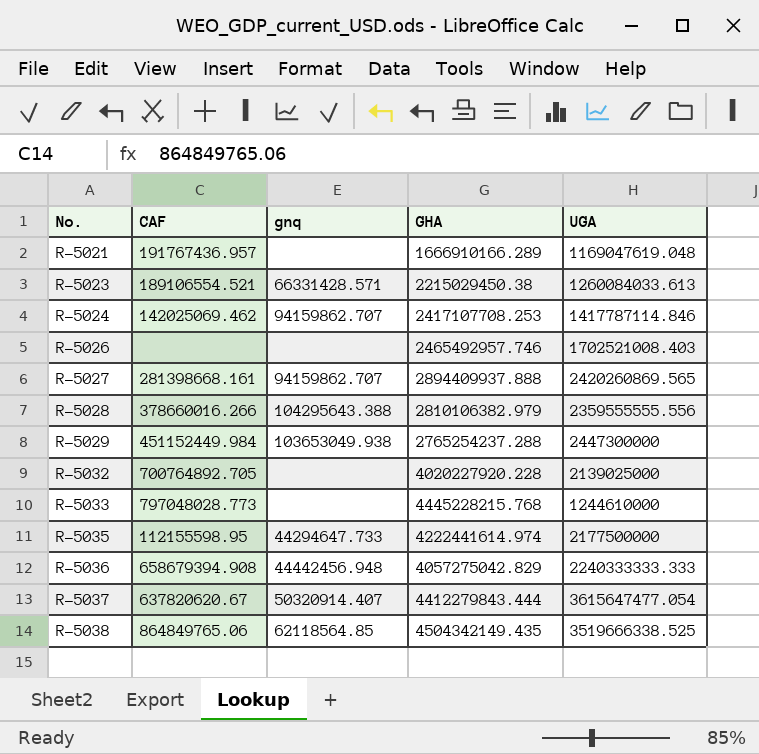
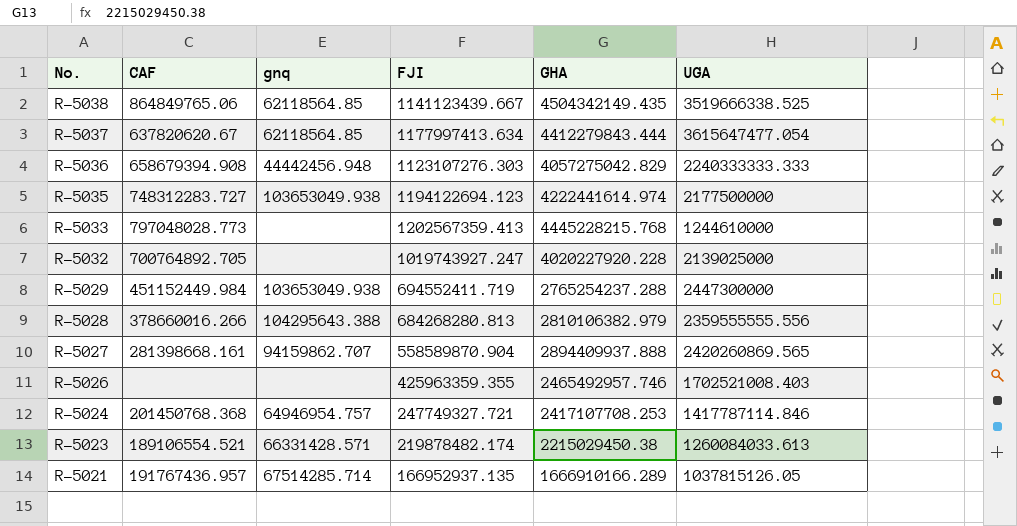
row order: No. ascending -> No. descending
column FJI | position: none -> 4
R-5037 | gnq: 50320914.407 -> 62118564.85
R-5035 | CAF: 112155598.95 -> 748312283.727
R-5035 | gnq: 44294647.733 -> 103653049.938
R-5024 | CAF: 142025069.462 -> 201450768.368
R-5024 | gnq: 94159862.707 -> 64946954.757
R-5021 | gnq: none -> 67514285.714
R-5021 | UGA: 1169047619.048 -> 1037815126.05

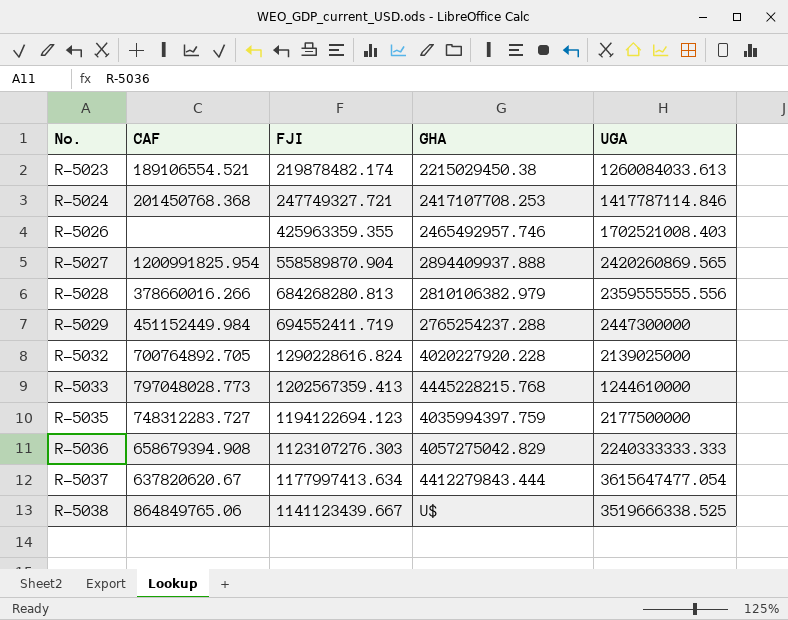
row order: No. descending -> No. ascending
column gnq | position: 3 -> none
row R-5021: 191767436.957 | 67514285.714 | 166952937.135 | 1666910166.289 | 1037815126.05 -> none
R-5027 | CAF: 281398668.161 -> 1200991825.954
R-5032 | FJI: 1019743927.247 -> 1290228616.824
R-5035 | GHA: 4222441614.974 -> 4035994397.759
R-5038 | GHA: 4504342149.435 -> U$

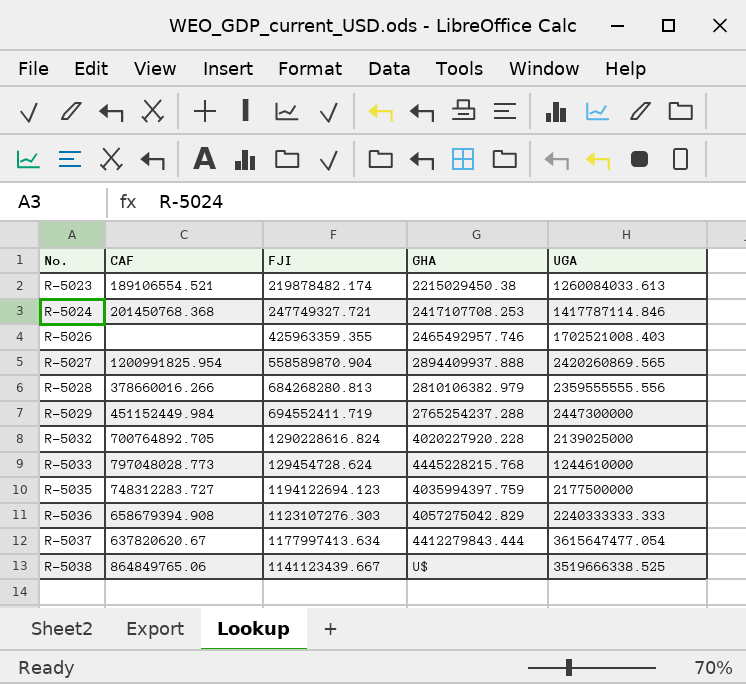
R-5033 | FJI: 1202567359.413 -> 129454728.624

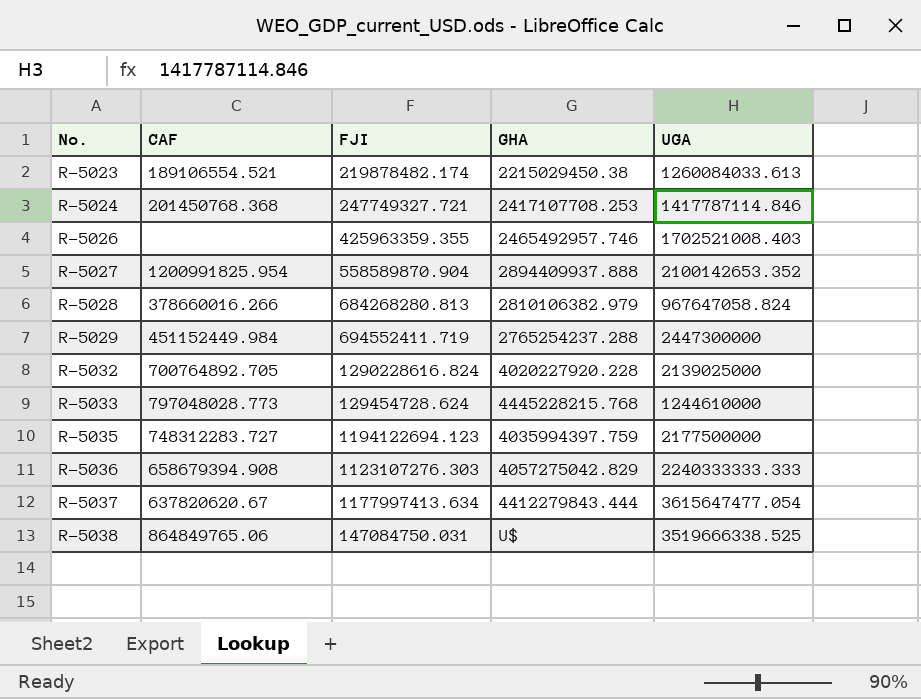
R-5027 | UGA: 2420260869.565 -> 2100142653.352
R-5028 | UGA: 2359555555.556 -> 967647058.824
R-5038 | FJI: 1141123439.667 -> 147084750.031

